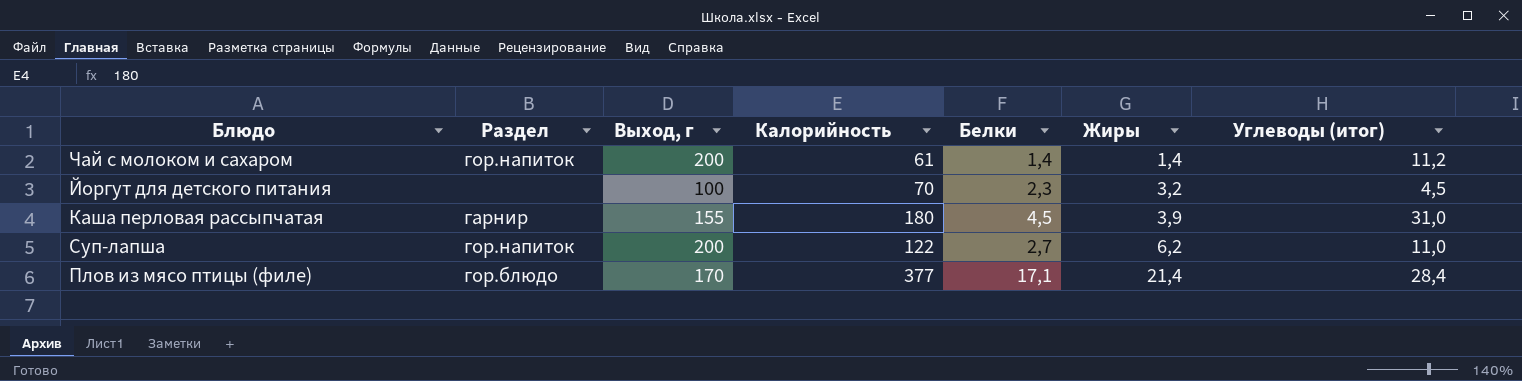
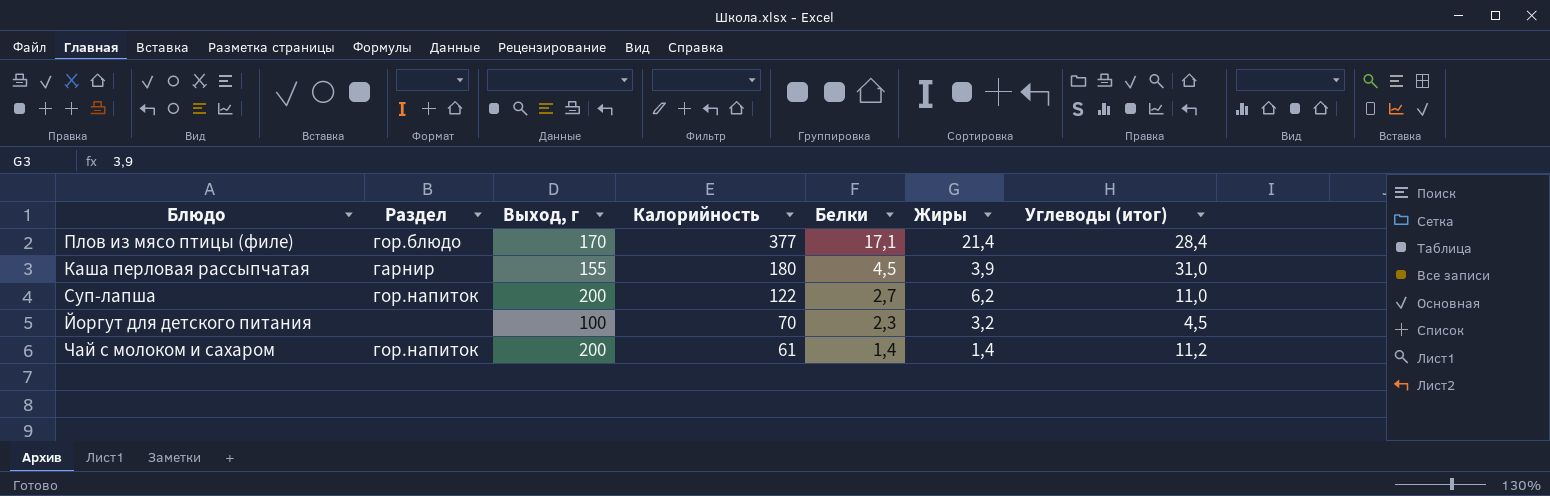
row order: Жиры ascending -> Калорийность descending

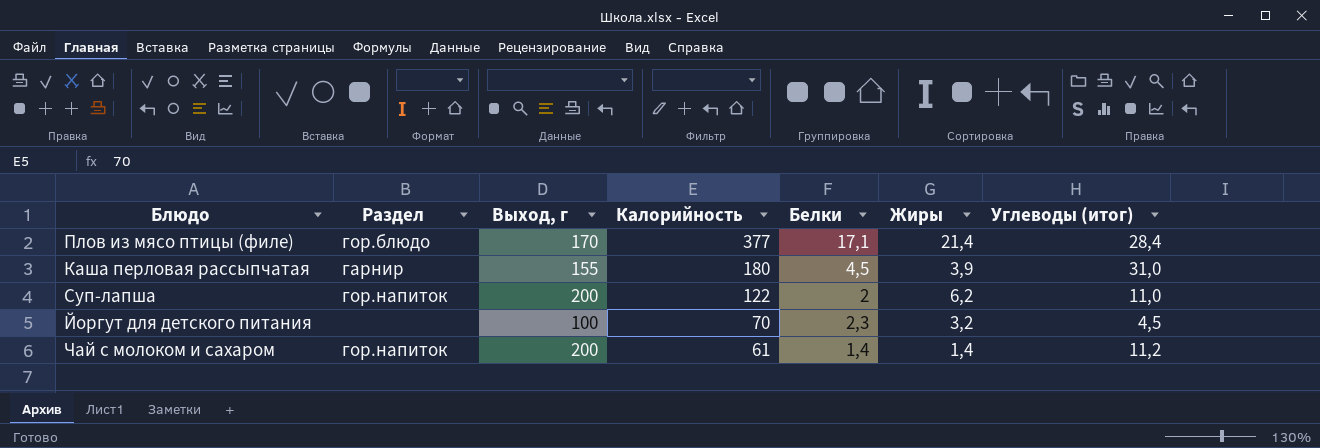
Суп-лапша | Белки: 2,7 -> 2

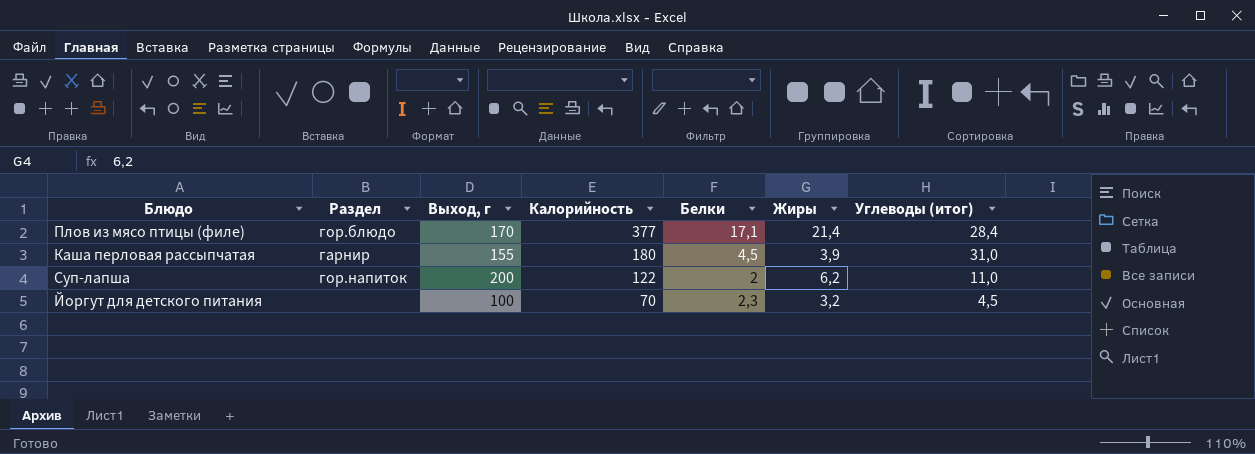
row Чай с молоком и сахаром: гор.напиток | 200 | 61 | 1,4 | 1,4 | 11,2 -> none

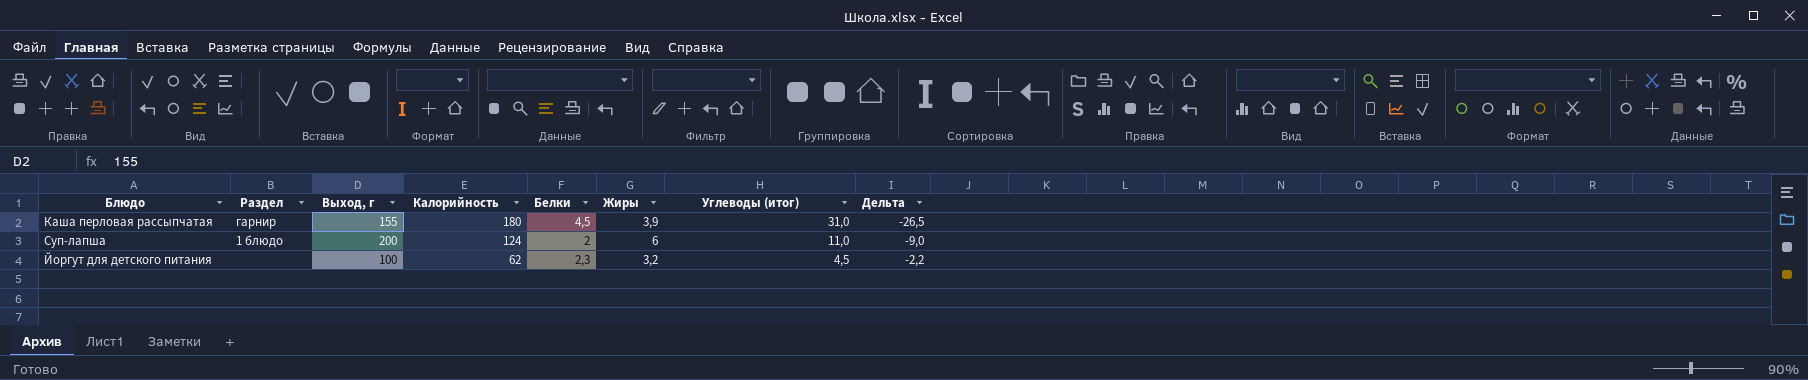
column Дельта | formula: none -> [Белки] - [Углеводы (итог)]
row Плов из мясо птицы (филе): гор.блюдо | 170 | 377 | 17,1 | 21,4 | 28,4 -> none
Суп-лапша | Раздел: гор.напиток -> 1 блюдо
Суп-лапша | Калорийность: 122 -> 124
Суп-лапша | Жиры: 6,2 -> 6
Йоргут для детского питания | Калорийность: 70 -> 62

